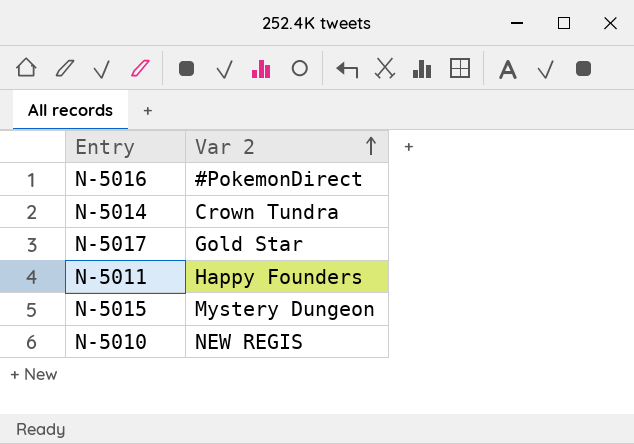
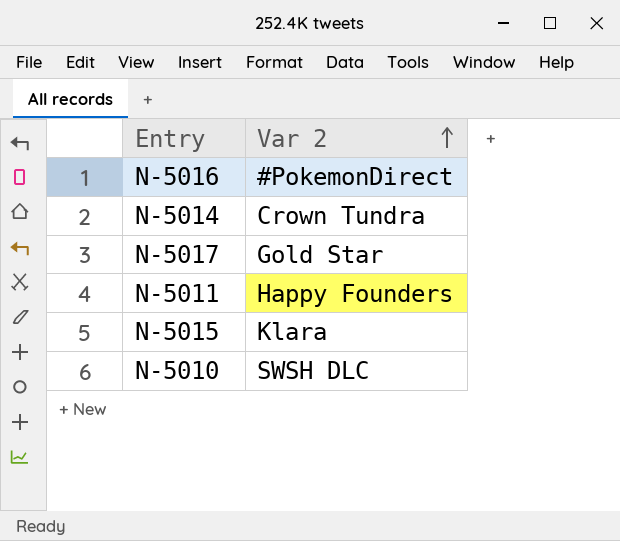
N-5015 | Var 2: Mystery Dungeon -> Klara
N-5010 | Var 2: NEW REGIS -> SWSH DLC

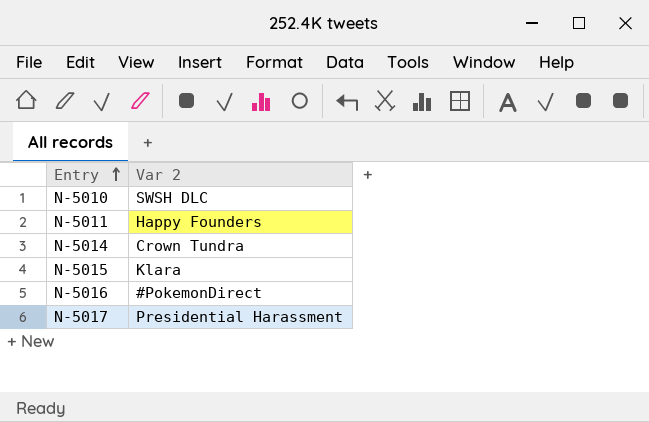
row order: Var 2 ascending -> Entry ascending
N-5017 | Var 2: Gold Star -> Presidential Harassment

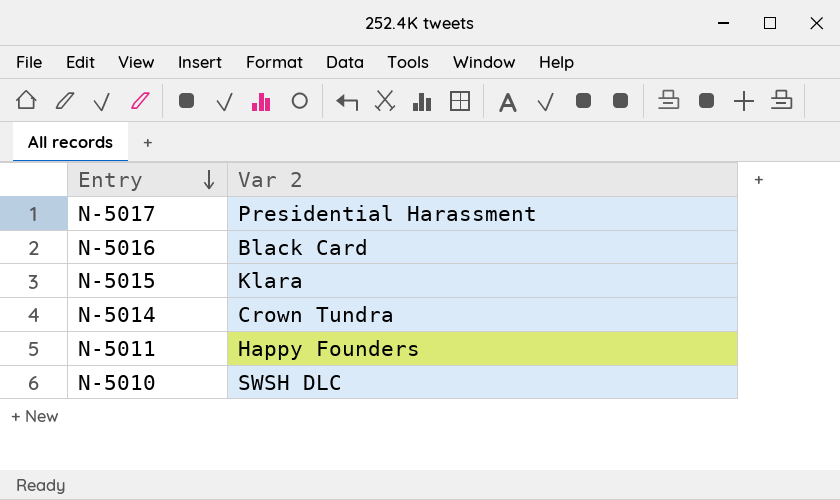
row order: Entry ascending -> Entry descending
N-5016 | Var 2: #PokemonDirect -> Black Card

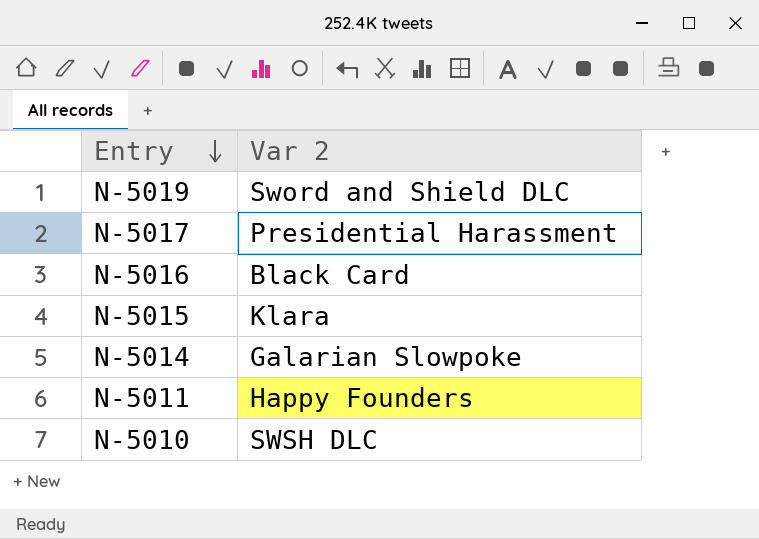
row N-5019: none -> Sword and Shield DLC
N-5014 | Var 2: Crown Tundra -> Galarian Slowpoke

